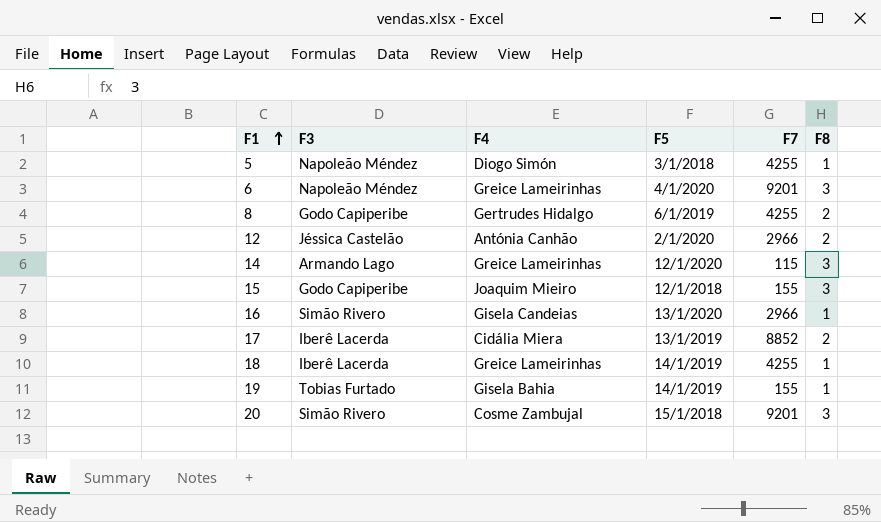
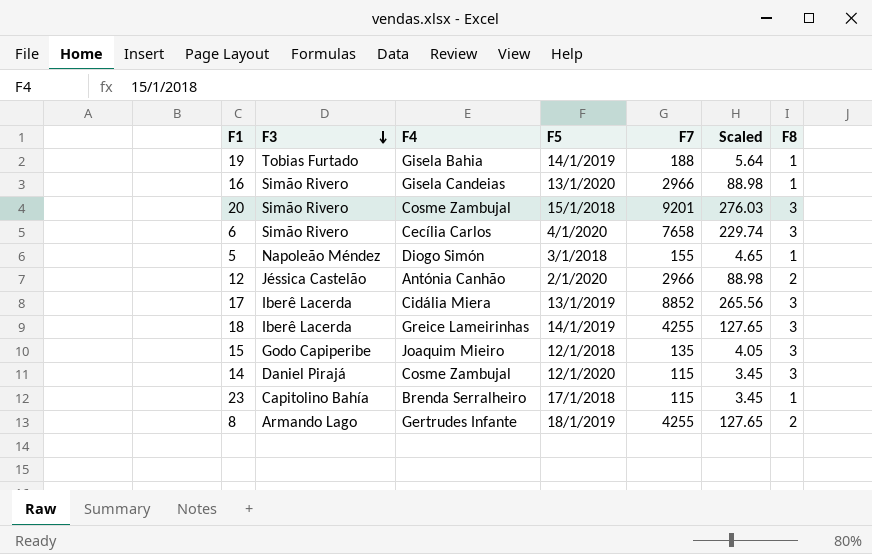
row order: F1 ascending -> F3 descending
column Scaled | formula: none -> [F7] * 0.03
19 | F7: 155 -> 188
6 | F3: Napoleão Méndez -> Simão Rivero
6 | F4: Greice Lameirinhas -> Cecília Carlos
6 | F7: 9201 -> 7658
5 | F7: 4255 -> 155
17 | F8: 2 -> 3
18 | F8: 1 -> 3
15 | F7: 155 -> 135
14 | F3: Armando Lago -> Daniel Pirajá
14 | F4: Greice Lameirinhas -> Cosme Zambujal
row 23: none -> Capitolino Bahía | Brenda Serralheiro | 17/1/2018 | 115 | 3.45 | 1
8 | F3: Godo Capiperibe -> Armando Lago
8 | F4: Gertrudes Hidalgo -> Gertrudes Infante
8 | F5: 6/1/2019 -> 18/1/2019

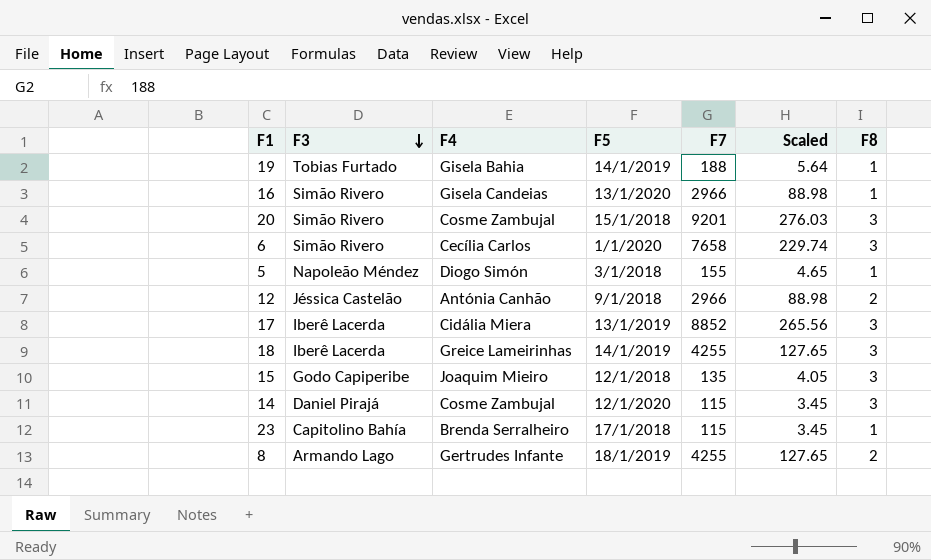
6 | F5: 4/1/2020 -> 1/1/2020
12 | F5: 2/1/2020 -> 9/1/2018

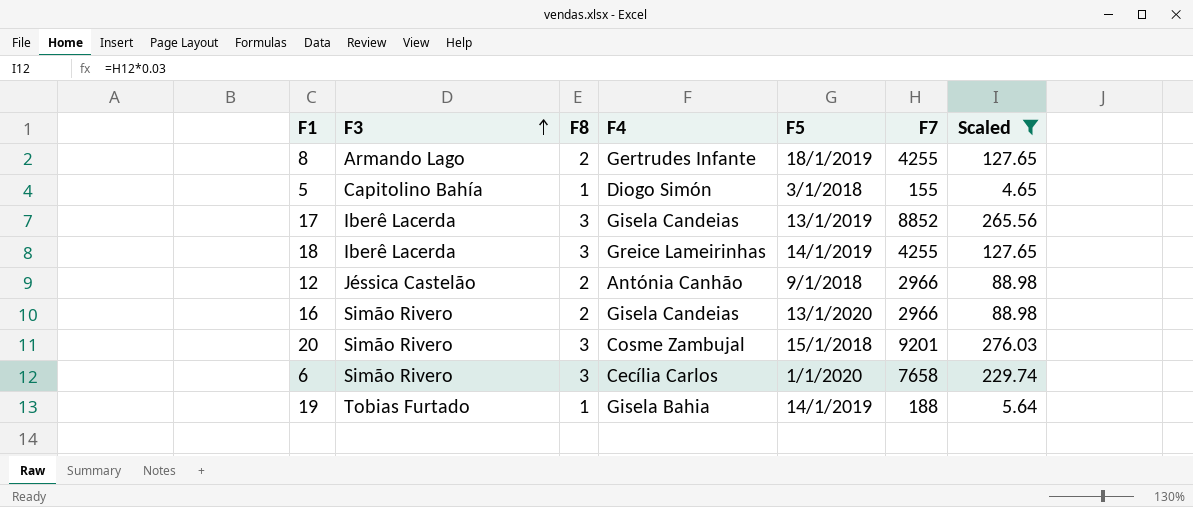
filter: none -> Scaled >= 4.65
row order: F3 descending -> F3 ascending
column F8 | position: 7 -> 3
5 | F3: Napoleão Méndez -> Capitolino Bahía
17 | F4: Cidália Miera -> Gisela Candeias
16 | F8: 1 -> 2

